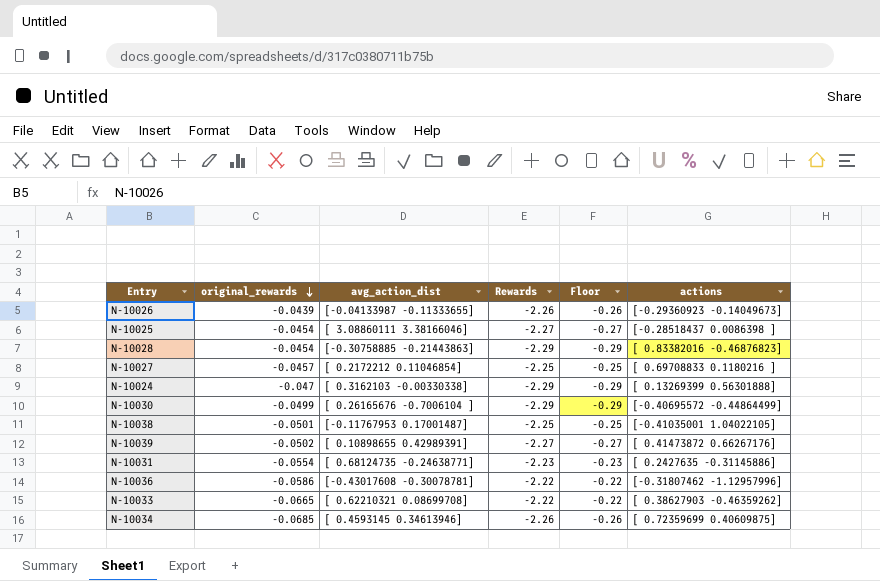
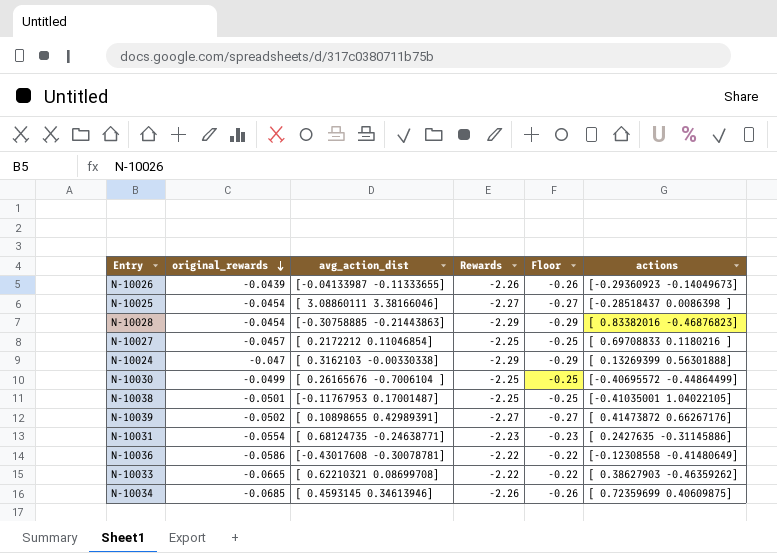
N-10030 | Rewards: -2.29 -> -2.25
N-10030 | Floor: -0.29 -> -0.25
N-10036 | actions: [-0.31807462 -1.12957996] -> [-0.12308558 -0.41480649]

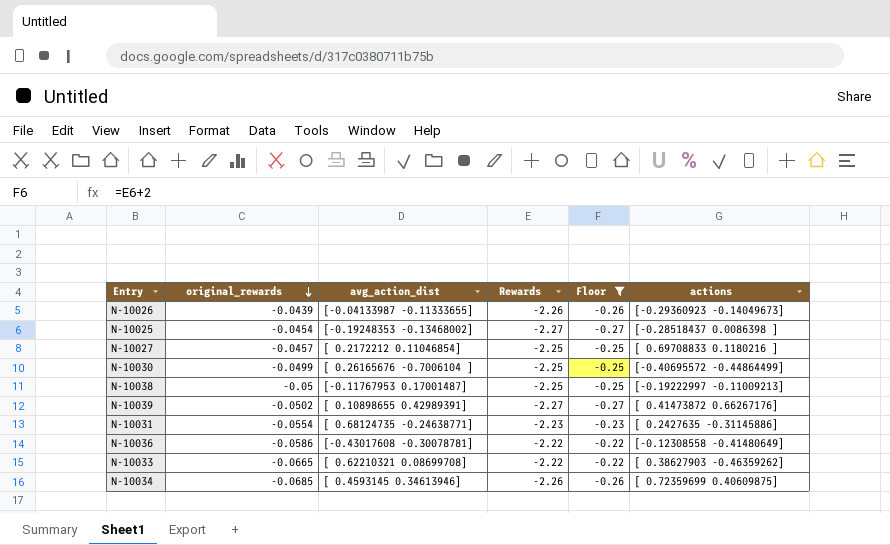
filter: none -> Floor != -0.29
N-10025 | avg_action_dist: [ 3.08860111 3.38166046] -> [-0.19248353 -0.13468002]
N-10038 | original_rewards: -0.0501 -> -0.05
N-10038 | actions: [-0.41035001 1.04022105] -> [-0.19222997 -0.11009213]

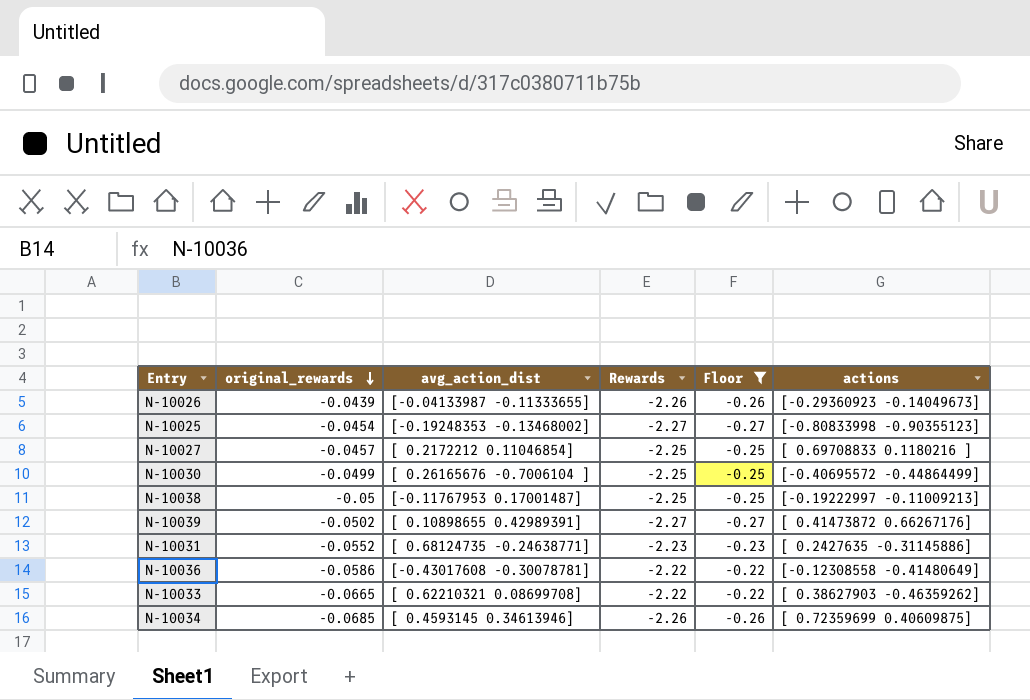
N-10025 | actions: [-0.28518437 0.0086398 ] -> [-0.80833998 -0.90355123]
N-10031 | original_rewards: -0.0554 -> -0.0552

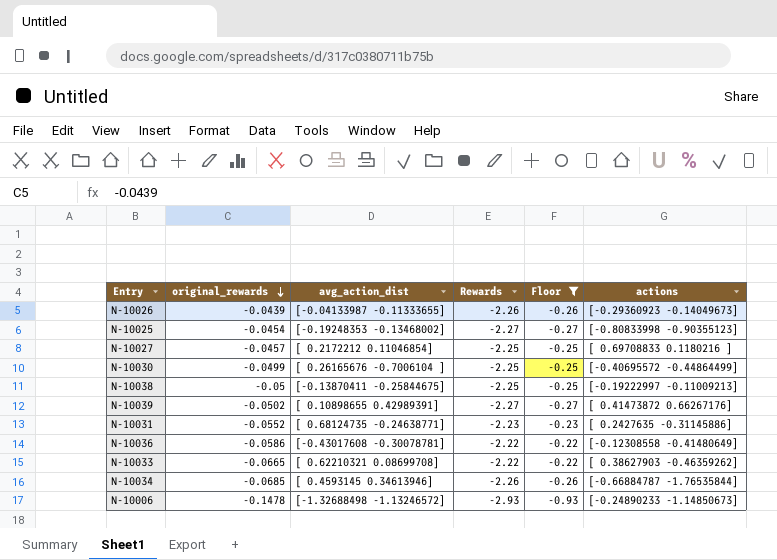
N-10038 | avg_action_dist: [-0.11767953 0.17001487] -> [-0.13870411 -0.25844675]
N-10034 | actions: [ 0.72359699 0.40609875] -> [-0.66884787 -1.76535844]
row N-10006: none -> -0.1478 | [-1.32688498 -1.13246572] | -2.93 | -0.93 | [-0.24890233 -1.14850673]

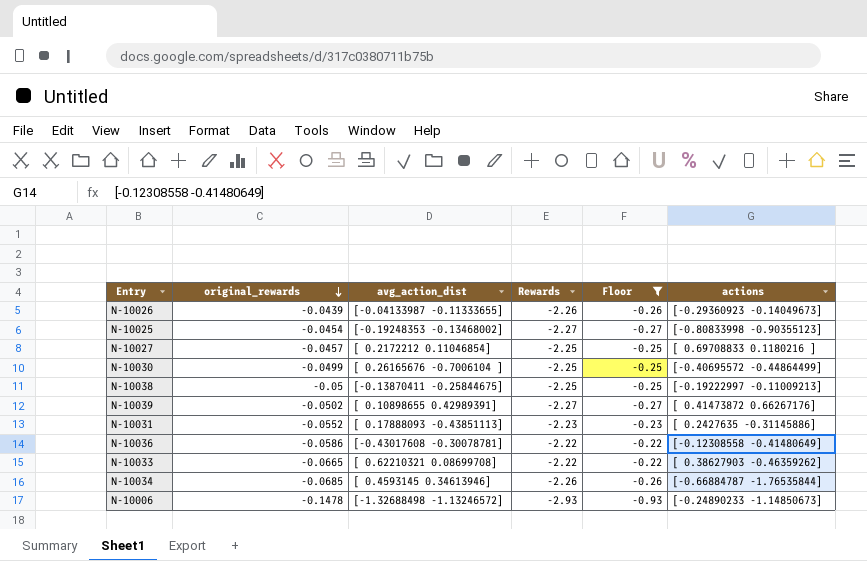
N-10031 | avg_action_dist: [ 0.68124735 -0.24638771] -> [ 0.17888093 -0.43851113]

